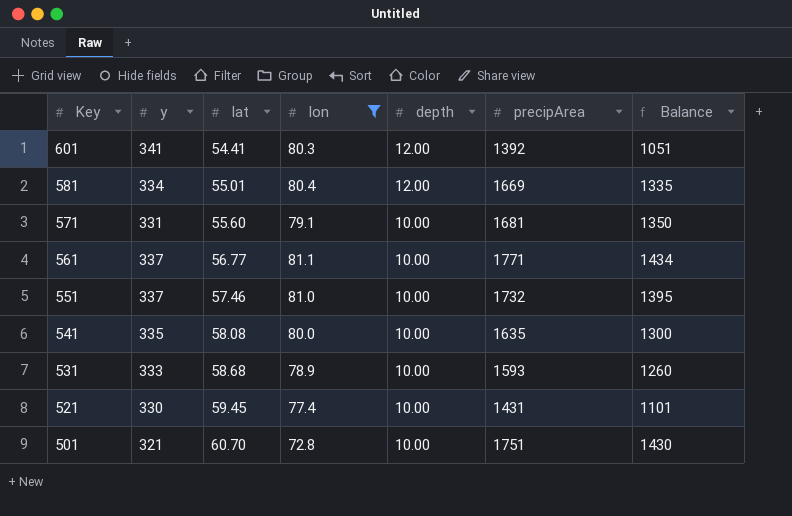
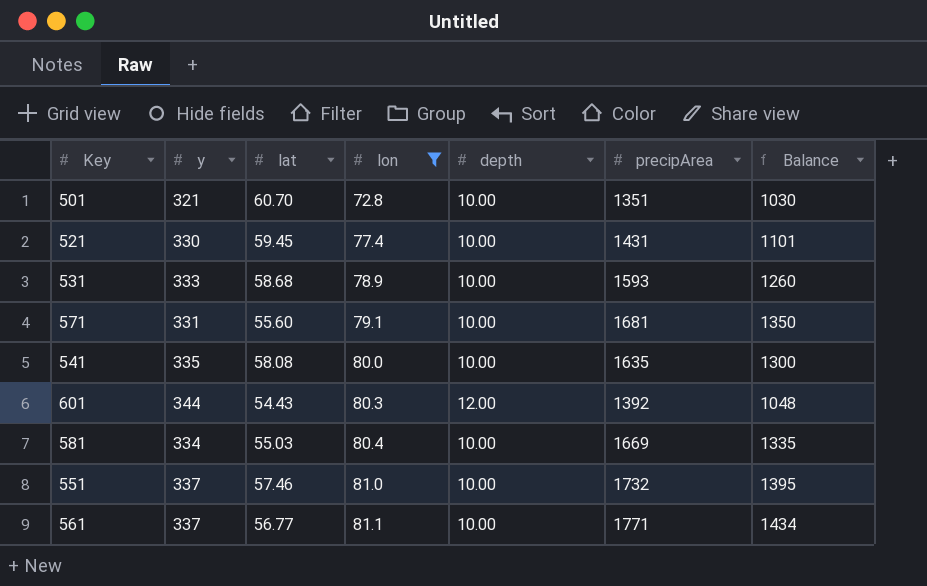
row order: Key descending -> lon ascending
501 | precipArea: 1751 -> 1351
501 | Balance: 1430 -> 1030
601 | y: 341 -> 344
601 | lat: 54.41 -> 54.43
601 | Balance: 1051 -> 1048
581 | lat: 55.01 -> 55.03
581 | depth: 12.00 -> 10.00

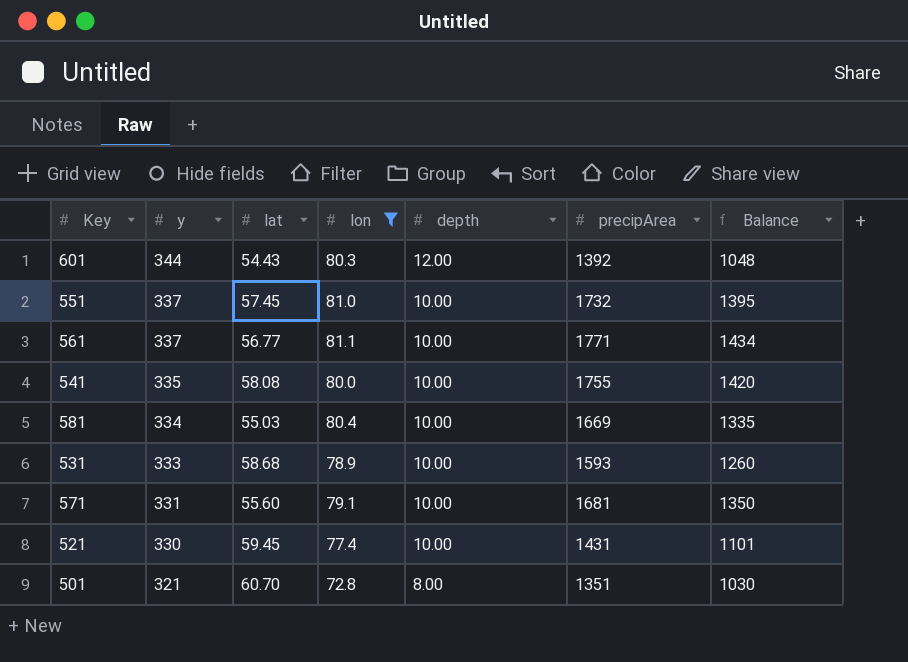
row order: lon ascending -> y descending
551 | lat: 57.46 -> 57.45
541 | precipArea: 1635 -> 1755
541 | Balance: 1300 -> 1420
501 | depth: 10.00 -> 8.00

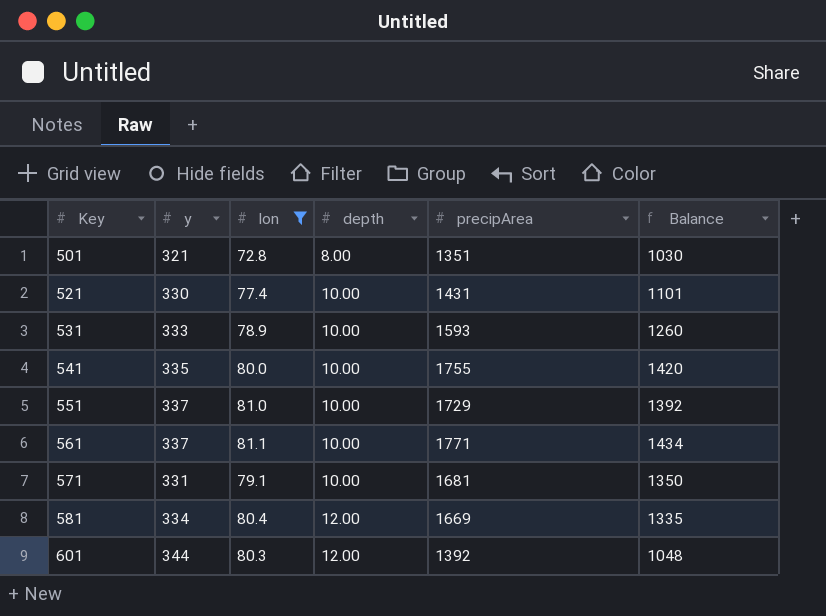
row order: y descending -> Key ascending
column lat | position: 3 -> none
551 | precipArea: 1732 -> 1729
551 | Balance: 1395 -> 1392
581 | depth: 10.00 -> 12.00

